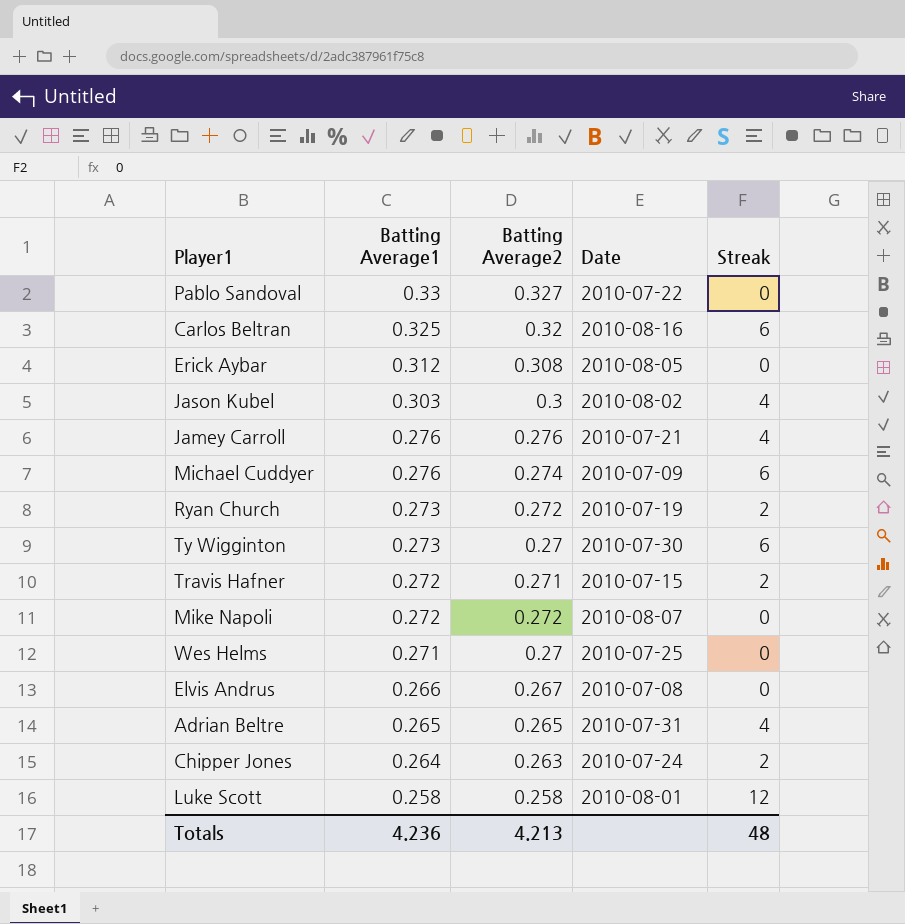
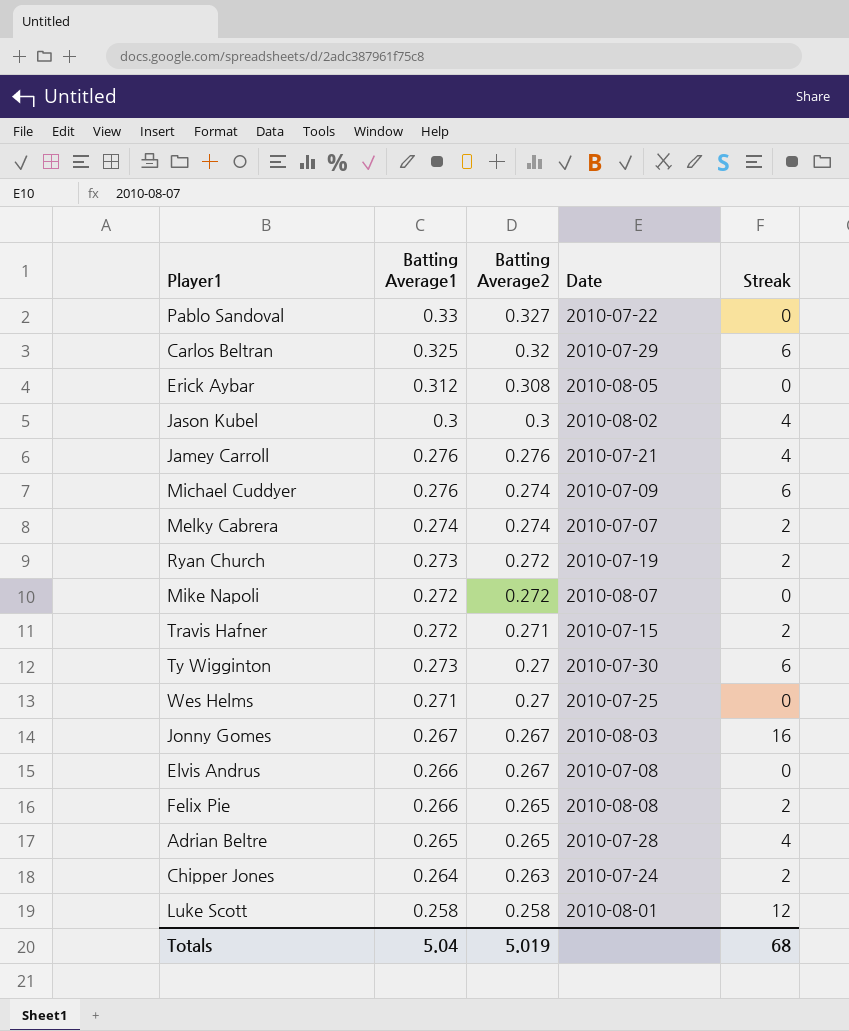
row order: Batting Average1 descending -> Batting Average2 descending
Carlos Beltran | Date: 2010-08-16 -> 2010-07-29
Jason Kubel | Batting Average1: 0.303 -> 0.3
row Melky Cabrera: none -> 0.274 | 0.274 | 2010-07-07 | 2
row Jonny Gomes: none -> 0.267 | 0.267 | 2010-08-03 | 16
row Felix Pie: none -> 0.266 | 0.265 | 2010-08-08 | 2
Adrian Beltre | Date: 2010-07-31 -> 2010-07-28
Totals | Batting Average1: 4.236 -> 5.04
Totals | Batting Average2: 4.213 -> 5.019
Totals | Streak: 48 -> 68

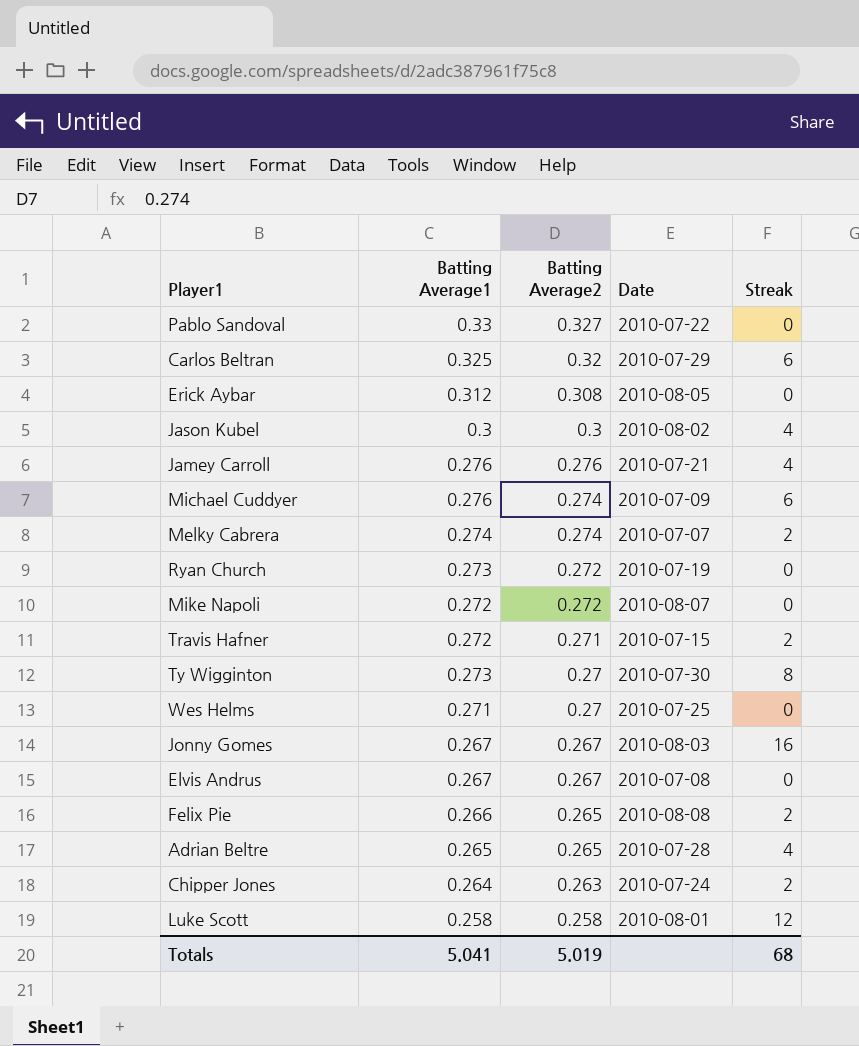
Ryan Church | Streak: 2 -> 0
Ty Wigginton | Streak: 6 -> 8
Elvis Andrus | Batting Average1: 0.266 -> 0.267
Totals | Batting Average1: 5.04 -> 5.041

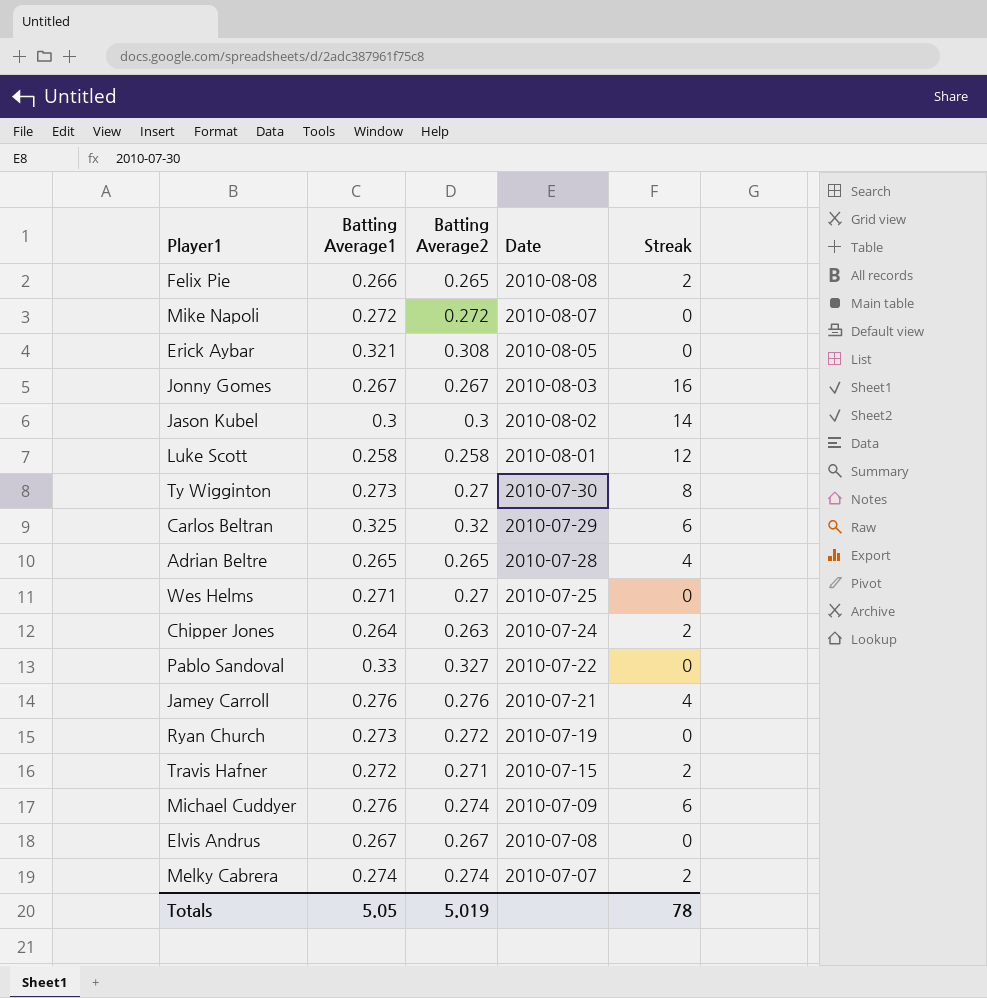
row order: Batting Average2 descending -> Date descending
Erick Aybar | Batting Average1: 0.312 -> 0.321
Jason Kubel | Streak: 4 -> 14
Totals | Batting Average1: 5.041 -> 5.05
Totals | Streak: 68 -> 78

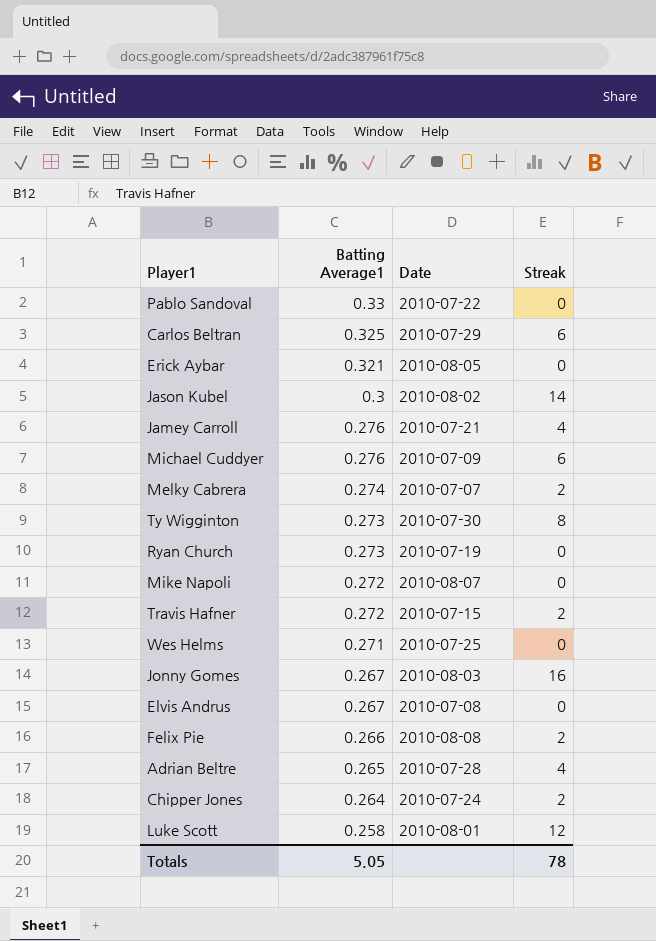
row order: Date descending -> Batting Average1 descending
column Batting Average2 | position: 3 -> none

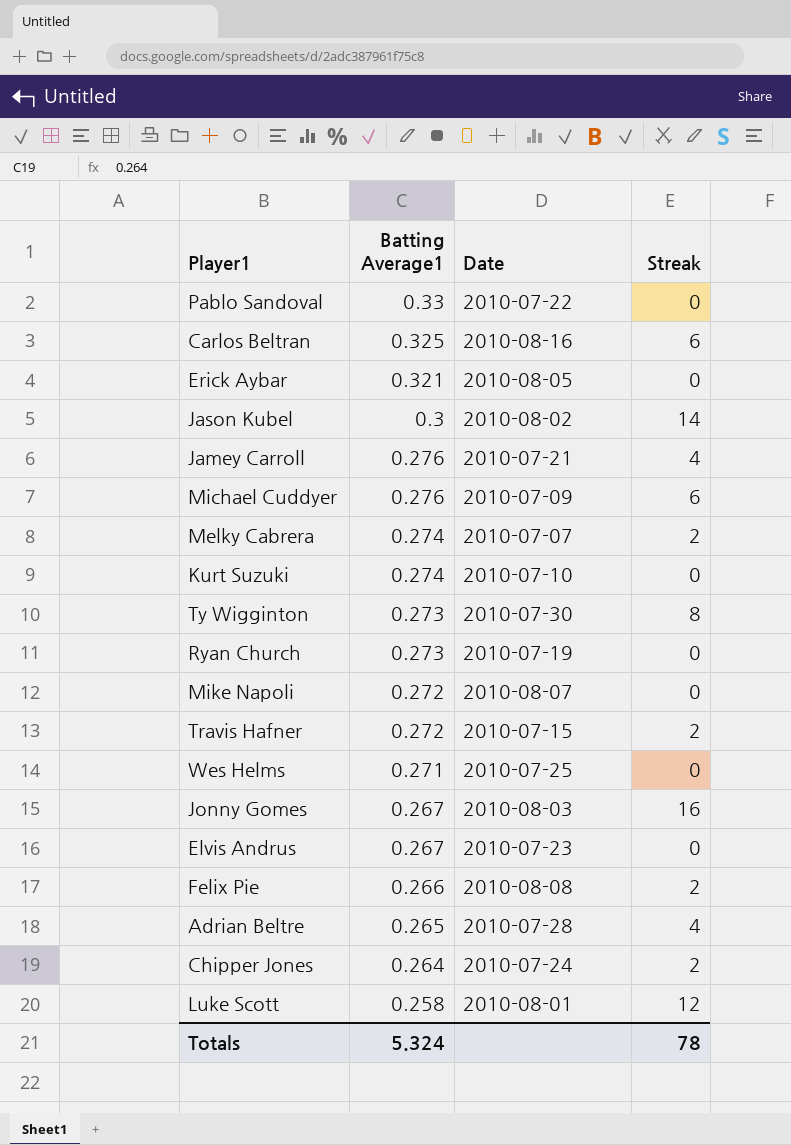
Carlos Beltran | Date: 2010-07-29 -> 2010-08-16
row Kurt Suzuki: none -> 0.274 | 2010-07-10 | 0
Elvis Andrus | Date: 2010-07-08 -> 2010-07-23
Totals | Batting Average1: 5.05 -> 5.324

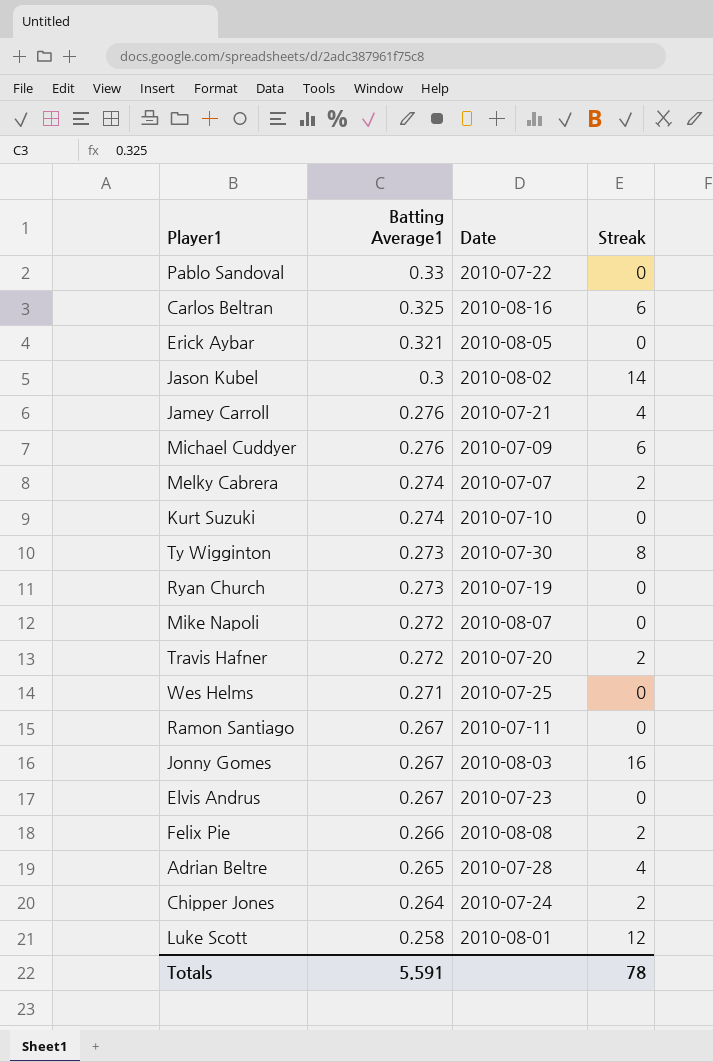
Travis Hafner | Date: 2010-07-15 -> 2010-07-20
row Ramon Santiago: none -> 0.267 | 2010-07-11 | 0
Totals | Batting Average1: 5.324 -> 5.591

